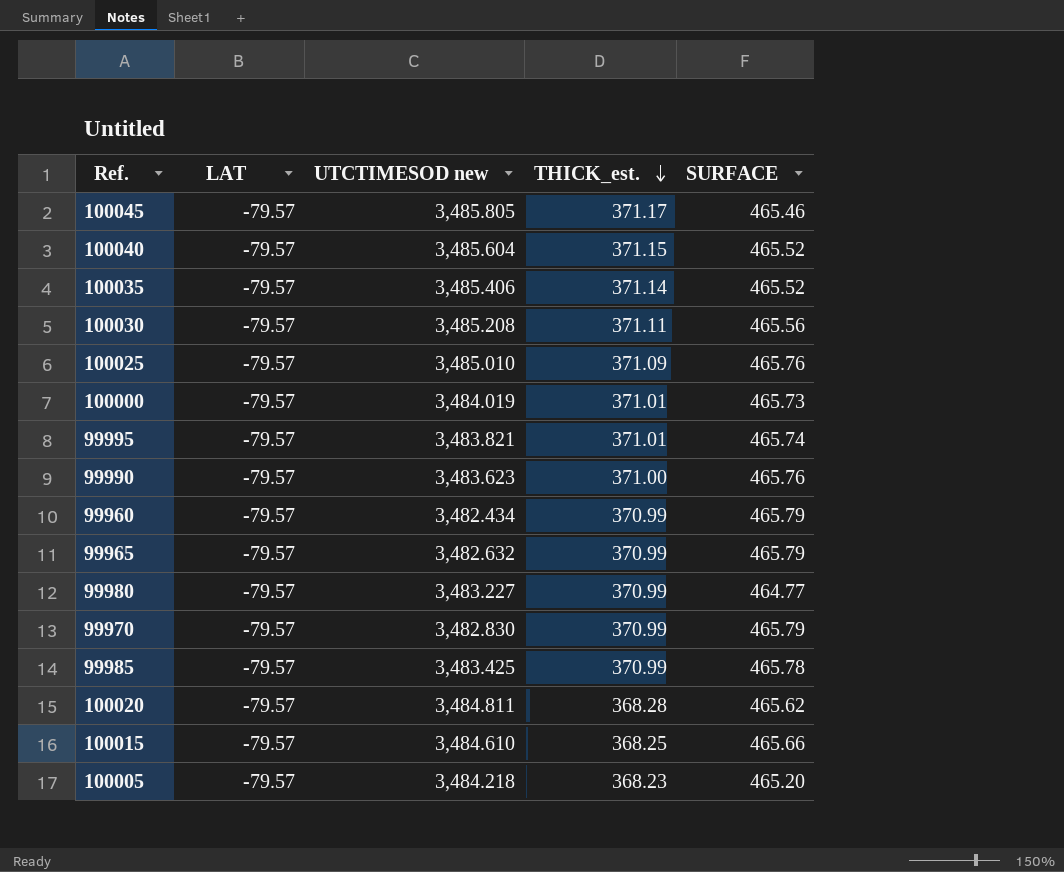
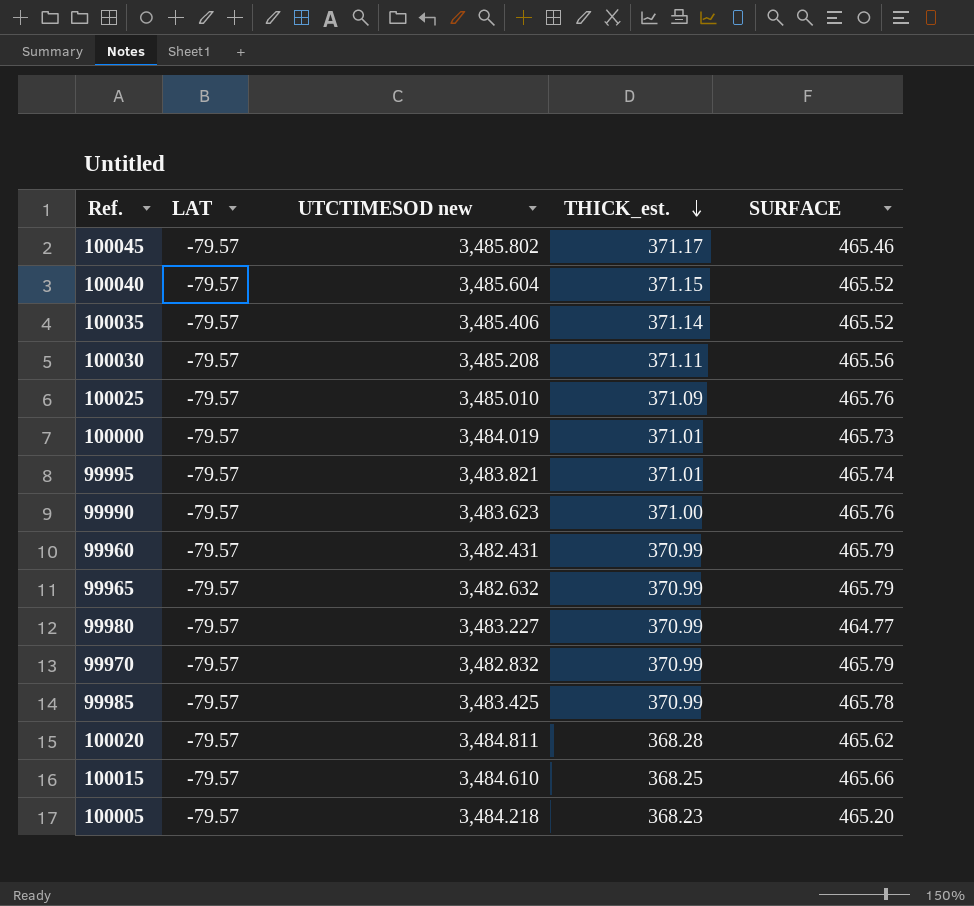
100045 | UTCTIMESOD new: 3,485.805 -> 3,485.802
99960 | UTCTIMESOD new: 3,482.434 -> 3,482.431
99970 | UTCTIMESOD new: 3,482.830 -> 3,482.832

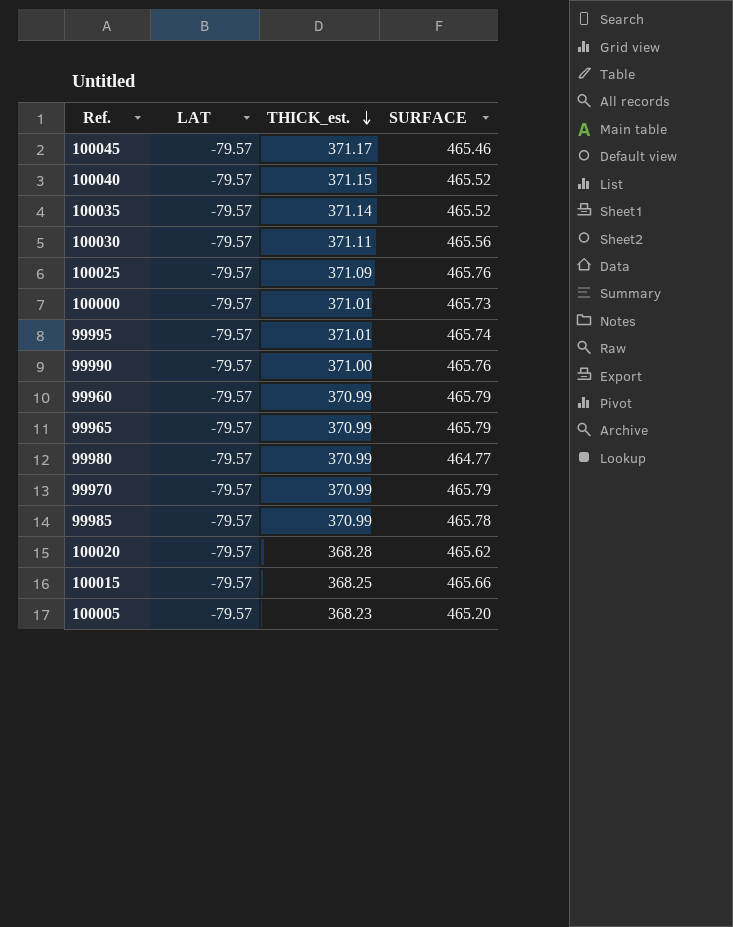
column UTCTIMESOD new | position: 3 -> none

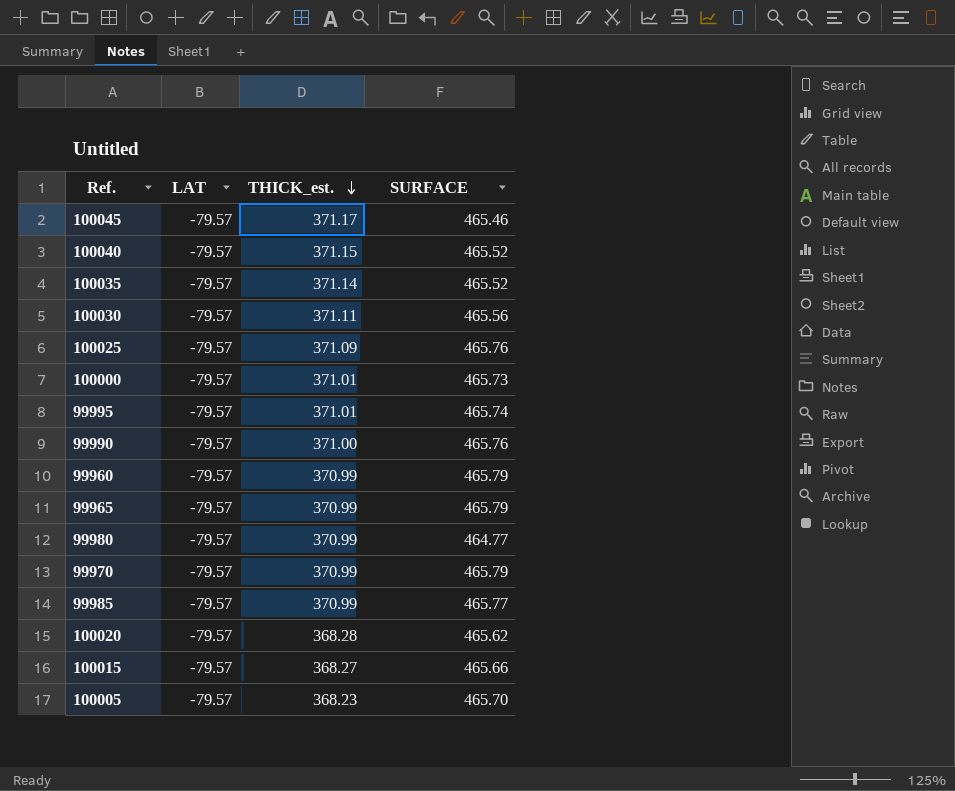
99985 | SURFACE: 465.78 -> 465.77
100015 | THICK_est.: 368.25 -> 368.27
100005 | SURFACE: 465.20 -> 465.70

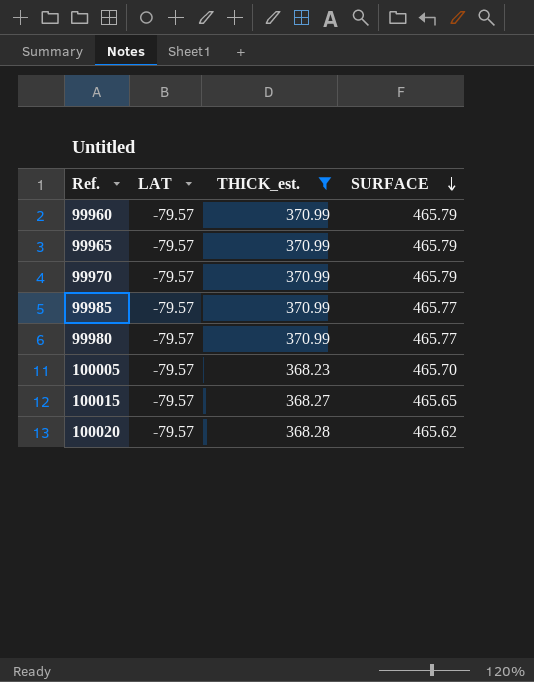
filter: none -> THICK_est. <= 370.99
row order: THICK_est. descending -> SURFACE descending
99980 | SURFACE: 464.77 -> 465.77
100015 | SURFACE: 465.66 -> 465.65

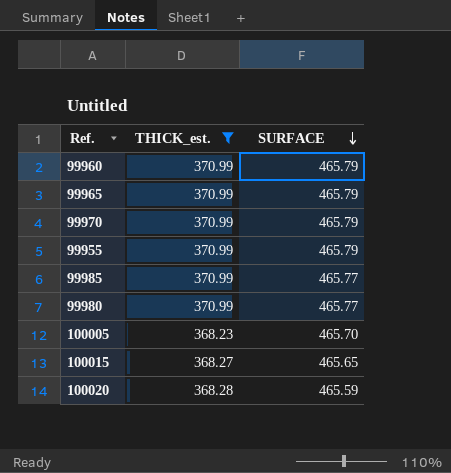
column LAT | position: 2 -> none
row 99955: none -> 370.99 | 465.79
100020 | SURFACE: 465.62 -> 465.59

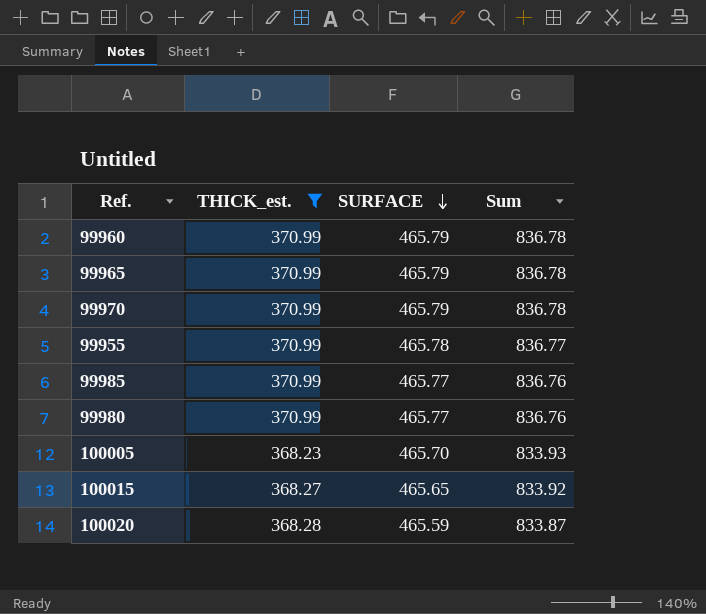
column Sum | formula: none -> [THICK_est.] + [SURFACE]
99955 | SURFACE: 465.79 -> 465.78

